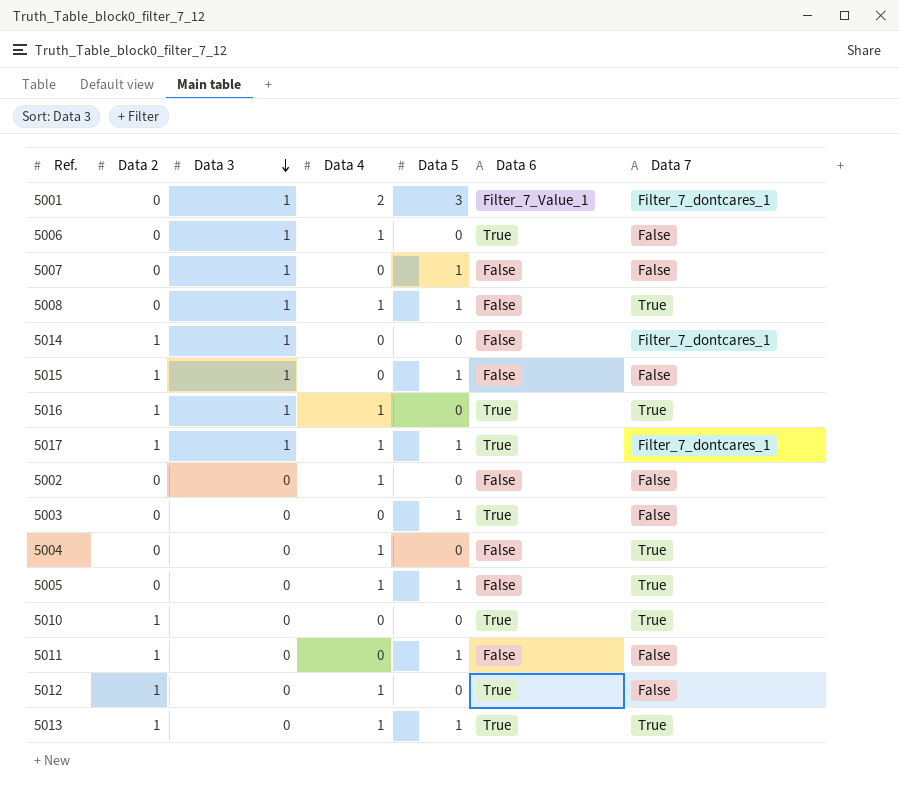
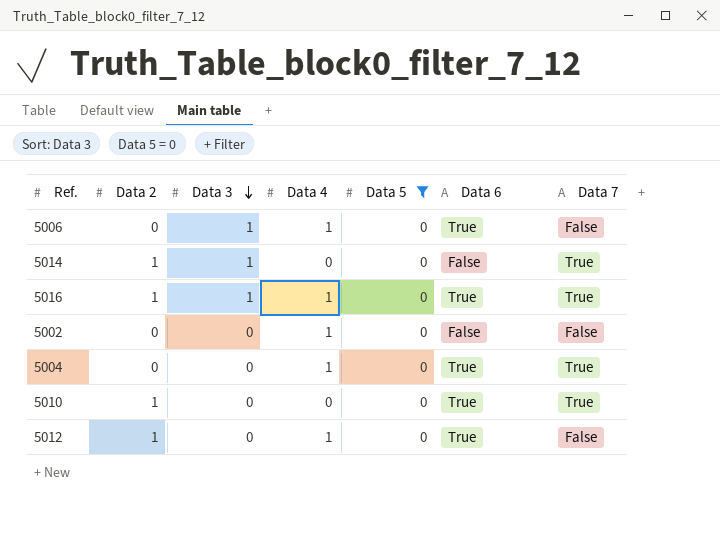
filter: none -> Data 5 = 0
5014 | Data 7: Filter_7_dontcares_1 -> True
5004 | Data 6: False -> True

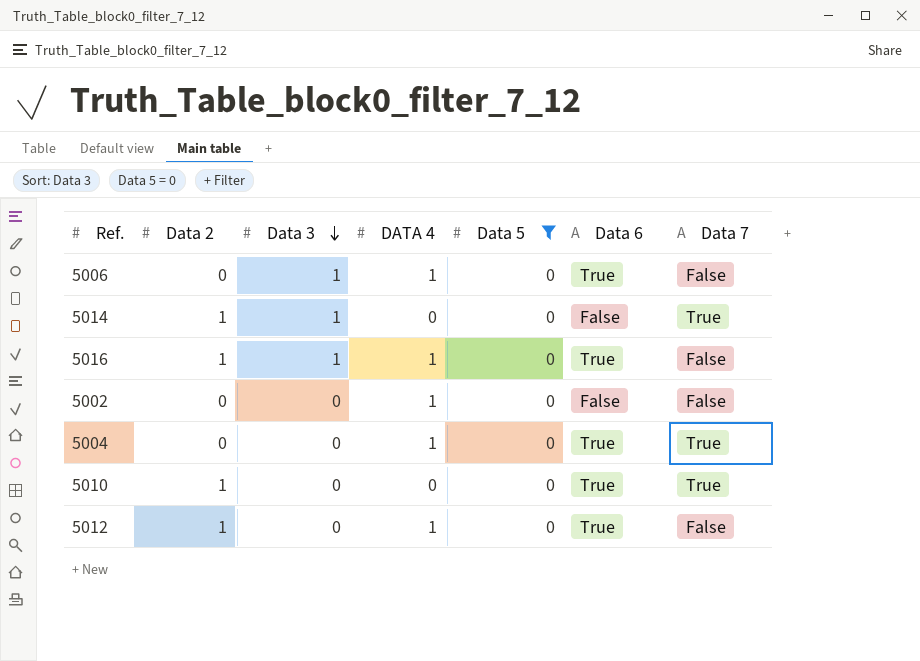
column name: Data 4 -> DATA 4
5016 | Data 7: True -> False

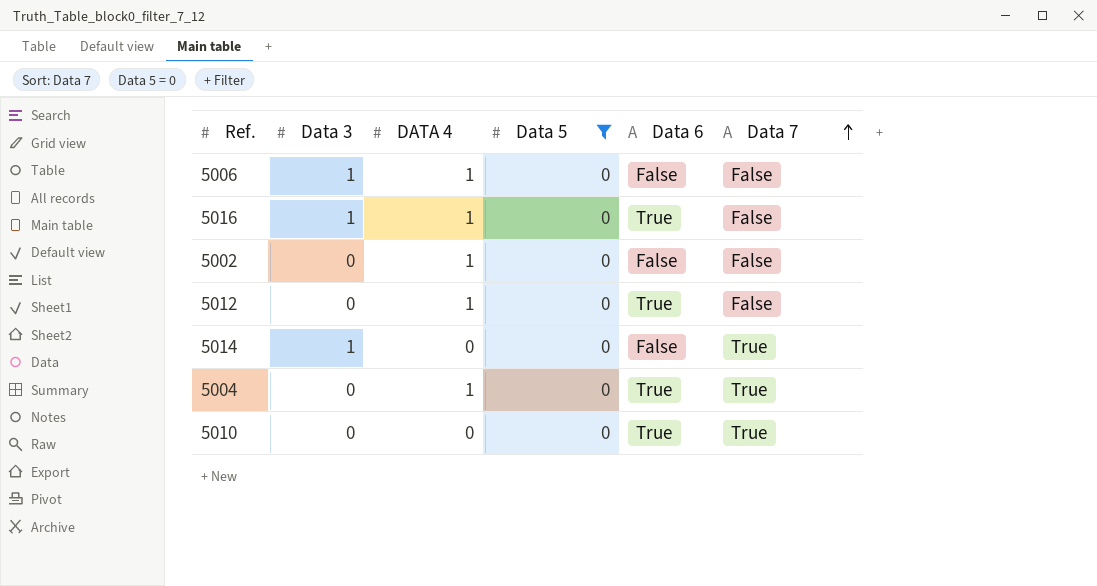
row order: Data 3 descending -> Data 7 ascending
column Data 2 | position: 2 -> none
5006 | Data 6: True -> False

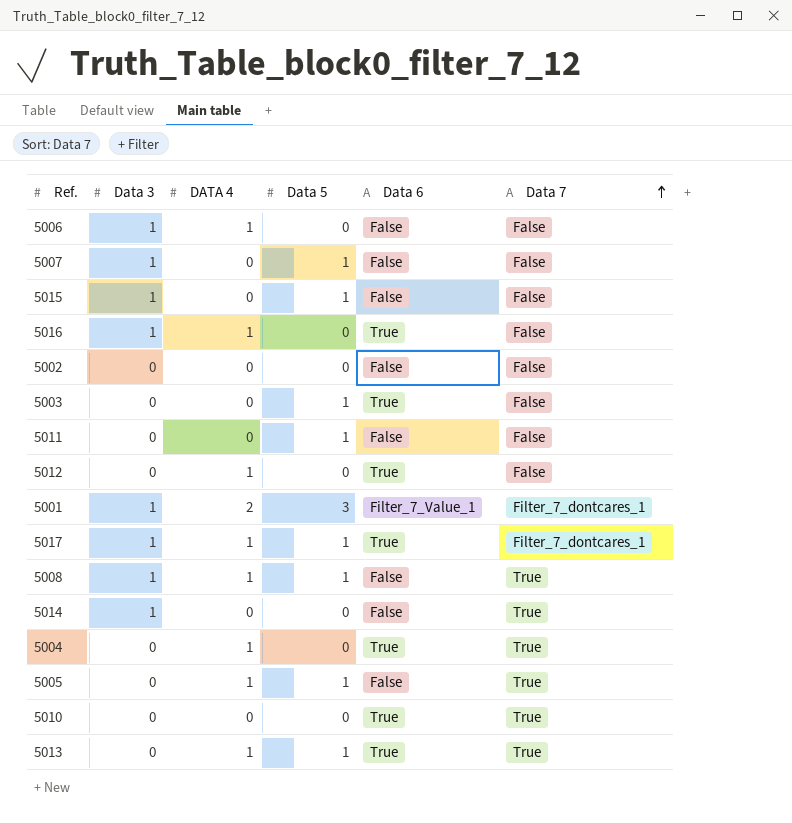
filter: Data 5 = 0 -> none
5002 | DATA 4: 1 -> 0

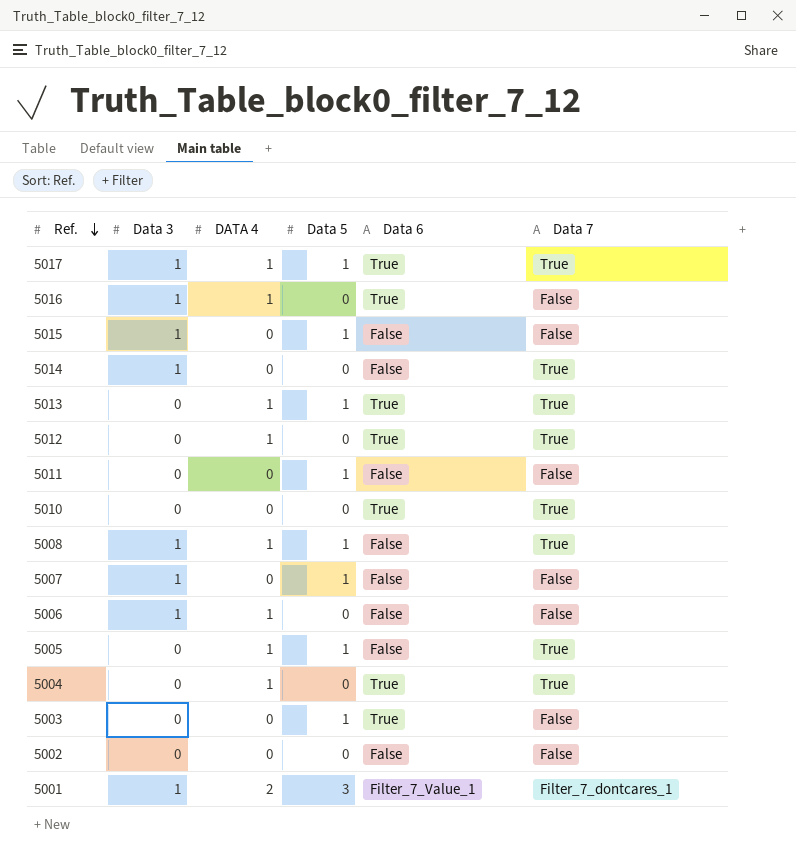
row order: Data 7 ascending -> Ref. descending
5017 | Data 7: Filter_7_dontcares_1 -> True
5012 | Data 7: False -> True

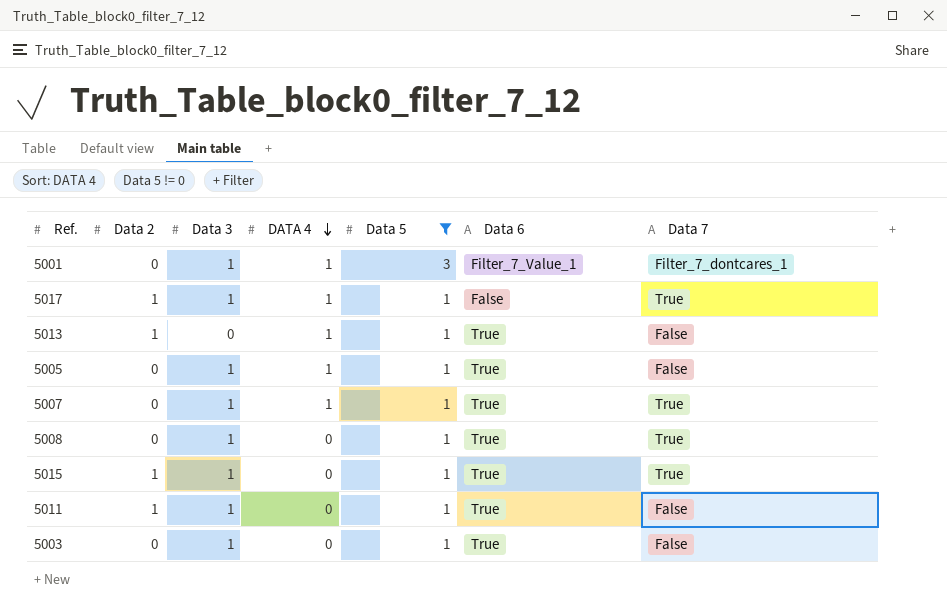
filter: none -> Data 5 != 0
row order: Ref. descending -> DATA 4 descending
column Data 2 | position: none -> 2
5001 | DATA 4: 2 -> 1
5017 | Data 6: True -> False
5013 | Data 7: True -> False
5005 | Data 3: 0 -> 1
5005 | Data 6: False -> True
5005 | Data 7: True -> False
5007 | DATA 4: 0 -> 1
5007 | Data 6: False -> True
5007 | Data 7: False -> True
5008 | DATA 4: 1 -> 0
5008 | Data 6: False -> True
5015 | Data 6: False -> True
5015 | Data 7: False -> True
5011 | Data 3: 0 -> 1
5011 | Data 6: False -> True
5003 | Data 3: 0 -> 1

